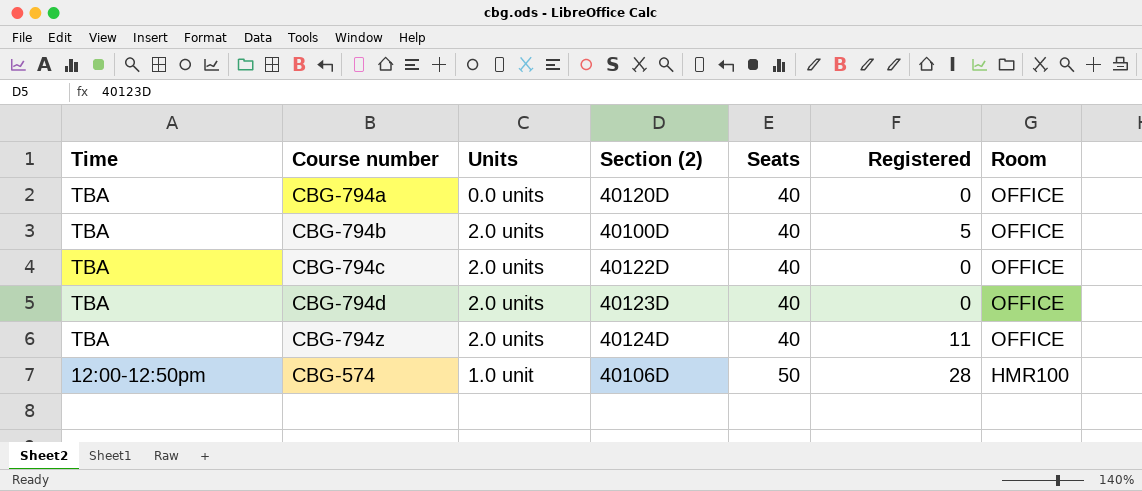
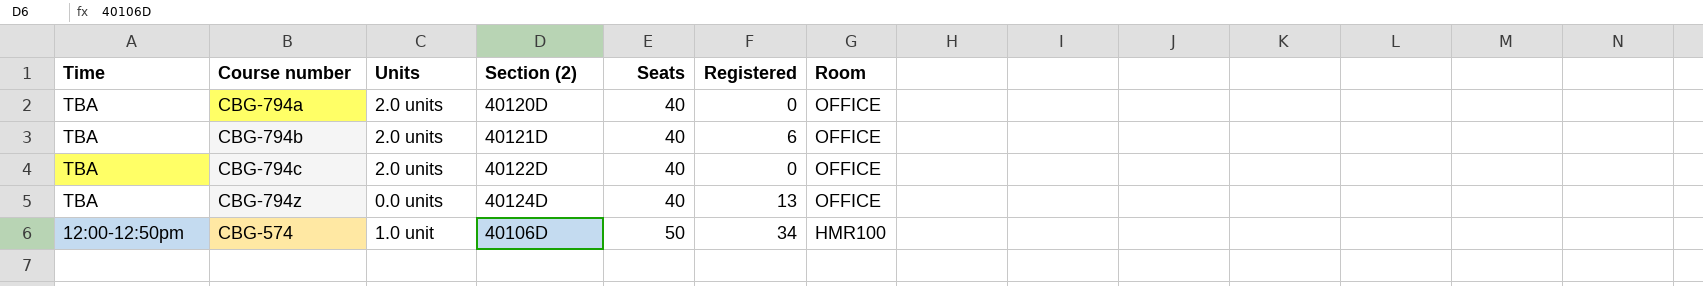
row CBG-794d: TBA | 2.0 units | 40123D | 40 | 0 | OFFICE -> none
CBG-794a | Units: 0.0 units -> 2.0 units
CBG-794b | Section (2): 40100D -> 40121D
CBG-794b | Registered: 5 -> 6
CBG-794z | Units: 2.0 units -> 0.0 units
CBG-794z | Registered: 11 -> 13
CBG-574 | Registered: 28 -> 34

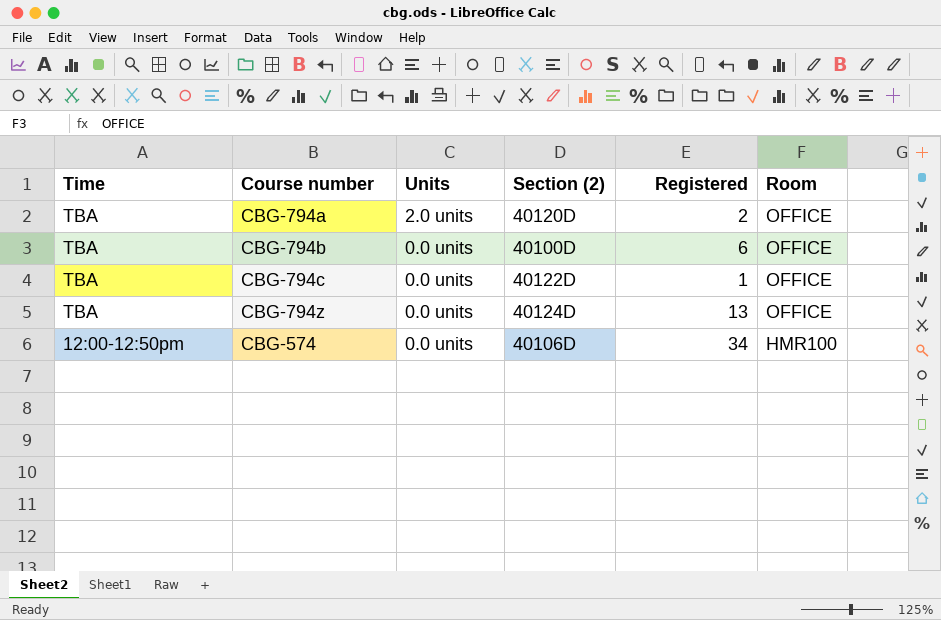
column Seats | position: 5 -> none
CBG-794a | Registered: 0 -> 2
CBG-794b | Units: 2.0 units -> 0.0 units
CBG-794b | Section (2): 40121D -> 40100D
CBG-794c | Units: 2.0 units -> 0.0 units
CBG-794c | Registered: 0 -> 1
CBG-574 | Units: 1.0 unit -> 0.0 units

